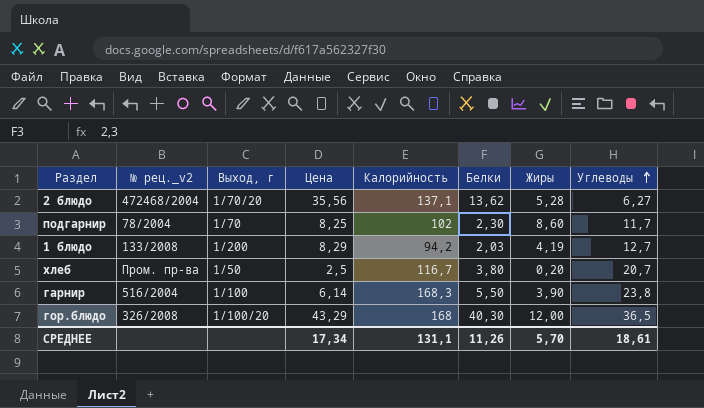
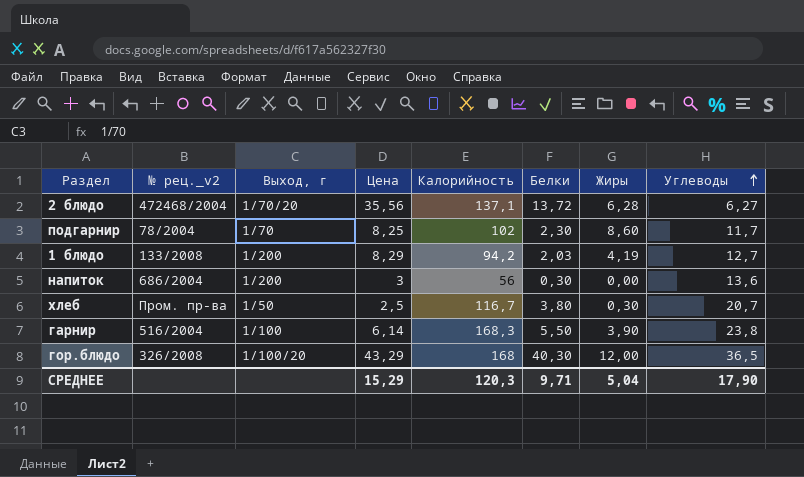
2 блюдо | Белки: 13,62 -> 13,72
2 блюдо | Жиры: 5,28 -> 6,28
row напиток: none -> 686/2004 | 1/200 | 3 | 56 | 0,30 | 0,00 | 13,6
хлеб | Жиры: 0,20 -> 0,30
СРЕДНЕЕ | Цена: 17,34 -> 15,29
СРЕДНЕЕ | Калорийность: 131,1 -> 120,3
СРЕДНЕЕ | Белки: 11,26 -> 9,71
СРЕДНЕЕ | Жиры: 5,70 -> 5,04
СРЕДНЕЕ | Углеводы: 18,61 -> 17,90

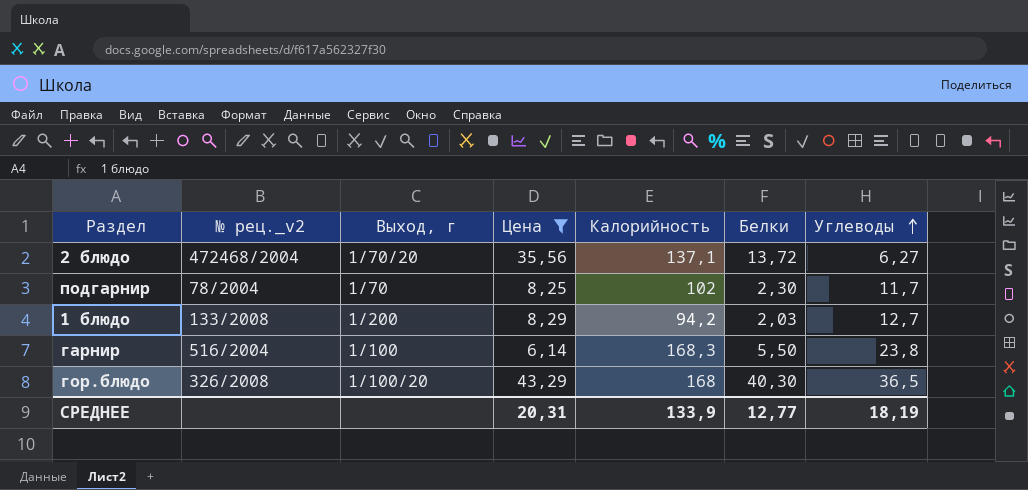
filter: none -> Цена >= 6,14
column Жиры | position: 7 -> none
СРЕДНЕЕ | Цена: 15,29 -> 20,31
СРЕДНЕЕ | Калорийность: 120,3 -> 133,9
СРЕДНЕЕ | Белки: 9,71 -> 12,77
СРЕДНЕЕ | Углеводы: 17,90 -> 18,19

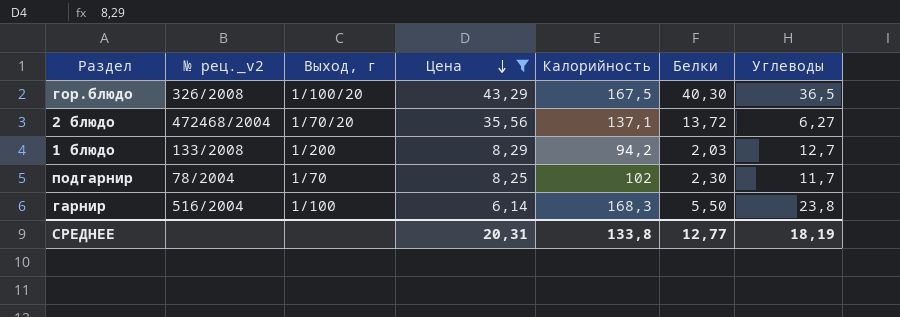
row order: Углеводы ascending -> Цена descending
гор.блюдо | Калорийность: 168 -> 167,5
СРЕДНЕЕ | Калорийность: 133,9 -> 133,8

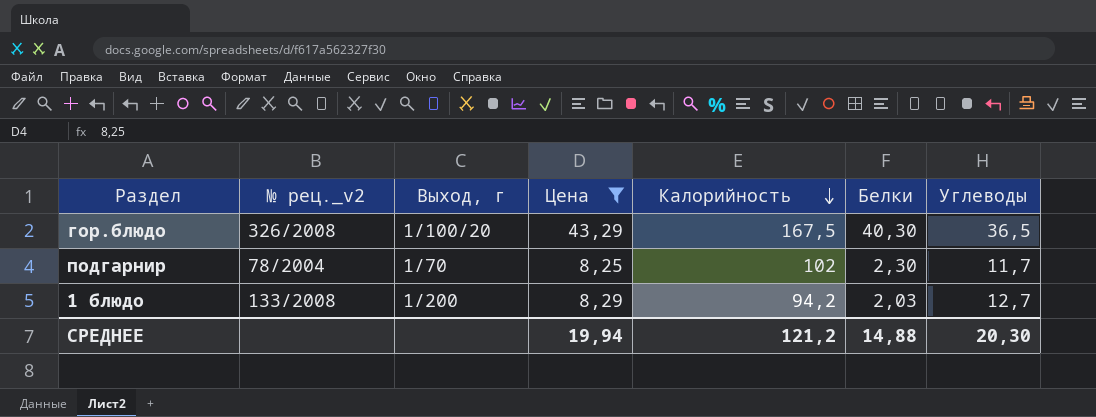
row order: Цена descending -> Калорийность descending
row 2 блюдо: 472468/2004 | 1/70/20 | 35,56 | 137,1 | 13,72 | 6,27 -> none
row гарнир: 516/2004 | 1/100 | 6,14 | 168,3 | 5,50 | 23,8 -> none
СРЕДНЕЕ | Цена: 20,31 -> 19,94
СРЕДНЕЕ | Калорийность: 133,8 -> 121,2
СРЕДНЕЕ | Белки: 12,77 -> 14,88
СРЕДНЕЕ | Углеводы: 18,19 -> 20,30

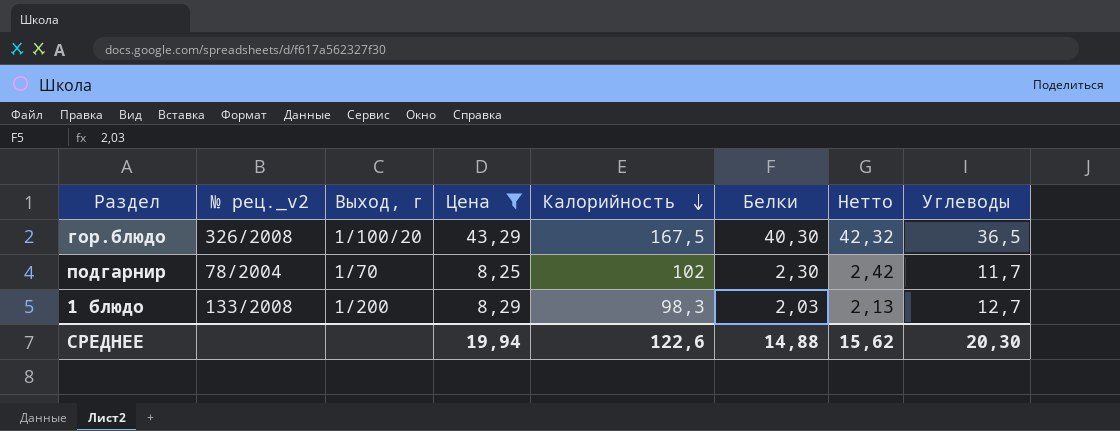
column Нетто | formula: none -> [Белки] * 1,05
1 блюдо | Калорийность: 94,2 -> 98,3
СРЕДНЕЕ | Калорийность: 121,2 -> 122,6

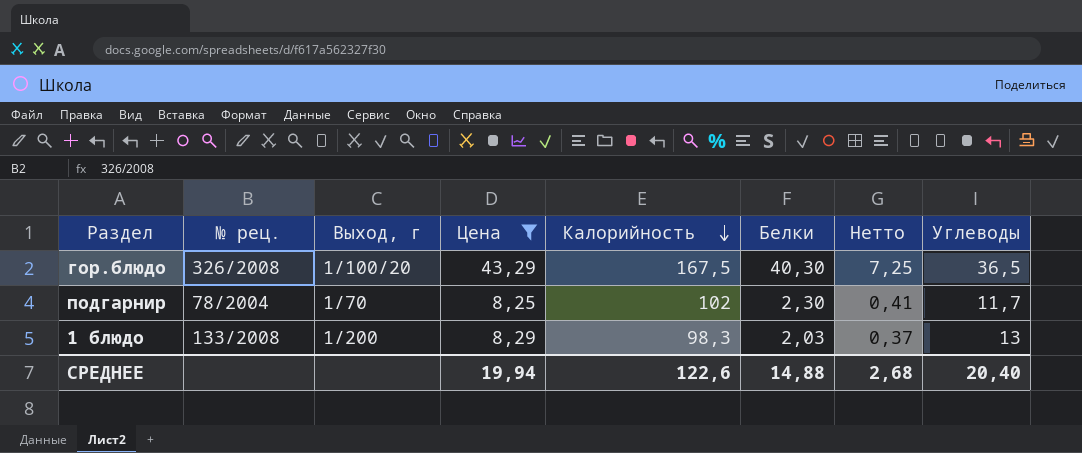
column name: № рец._v2 -> № рец.
column Нетто | formula: [Белки] * 1,05 -> [Белки] * 0,18
1 блюдо | Углеводы: 12,7 -> 13
СРЕДНЕЕ | Нетто: 15,62 -> 2,68
СРЕДНЕЕ | Углеводы: 20,30 -> 20,40

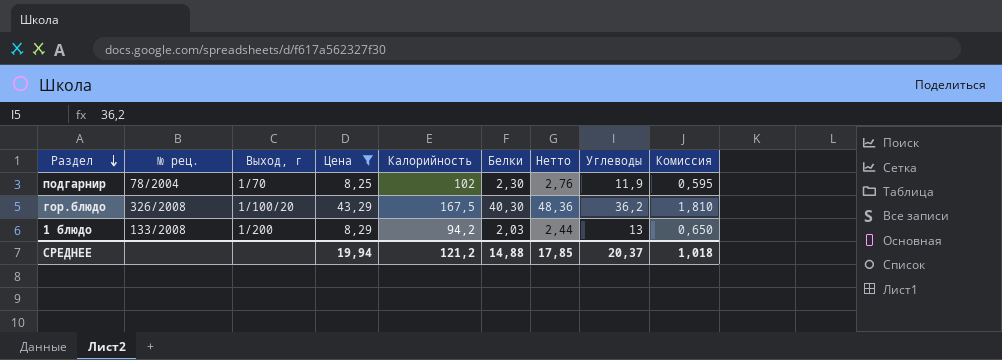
row order: Калорийность descending -> Раздел descending
column Нетто | formula: [Белки] * 0,18 -> [Белки] * 1,2
column Комиссия | formula: none -> [Углеводы] * 0,05
подгарнир | Углеводы: 11,7 -> 11,9
гор.блюдо | Углеводы: 36,5 -> 36,2
1 блюдо | Калорийность: 98,3 -> 94,2
СРЕДНЕЕ | Калорийность: 122,6 -> 121,2
СРЕДНЕЕ | Нетто: 2,68 -> 17,85
СРЕДНЕЕ | Углеводы: 20,40 -> 20,37

